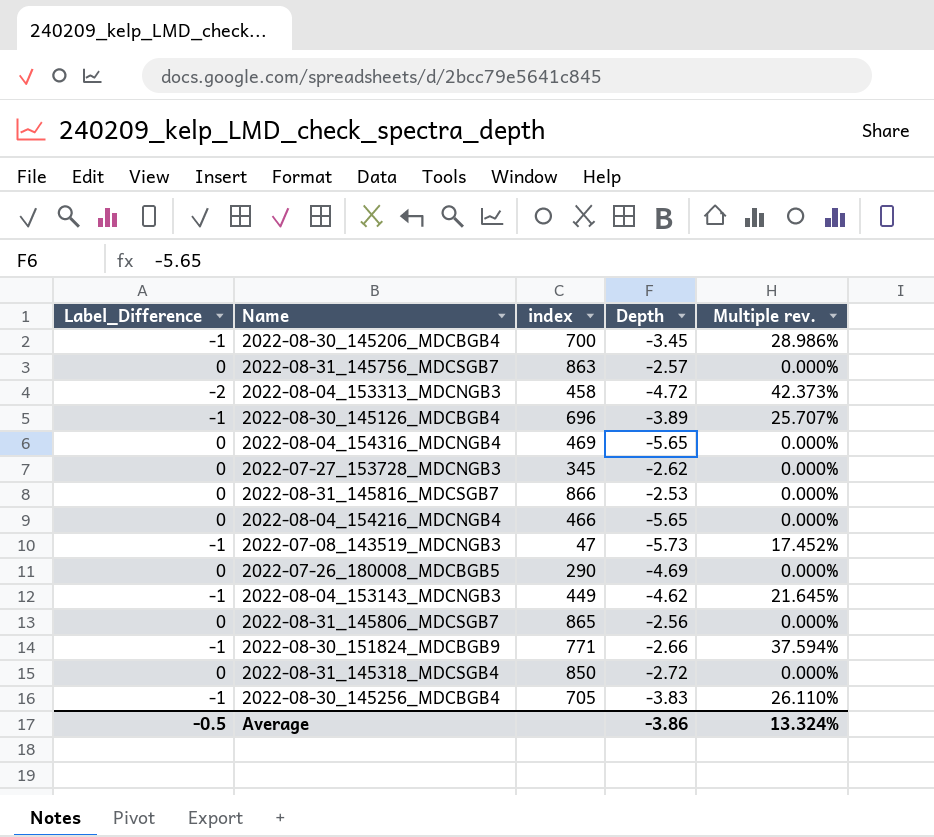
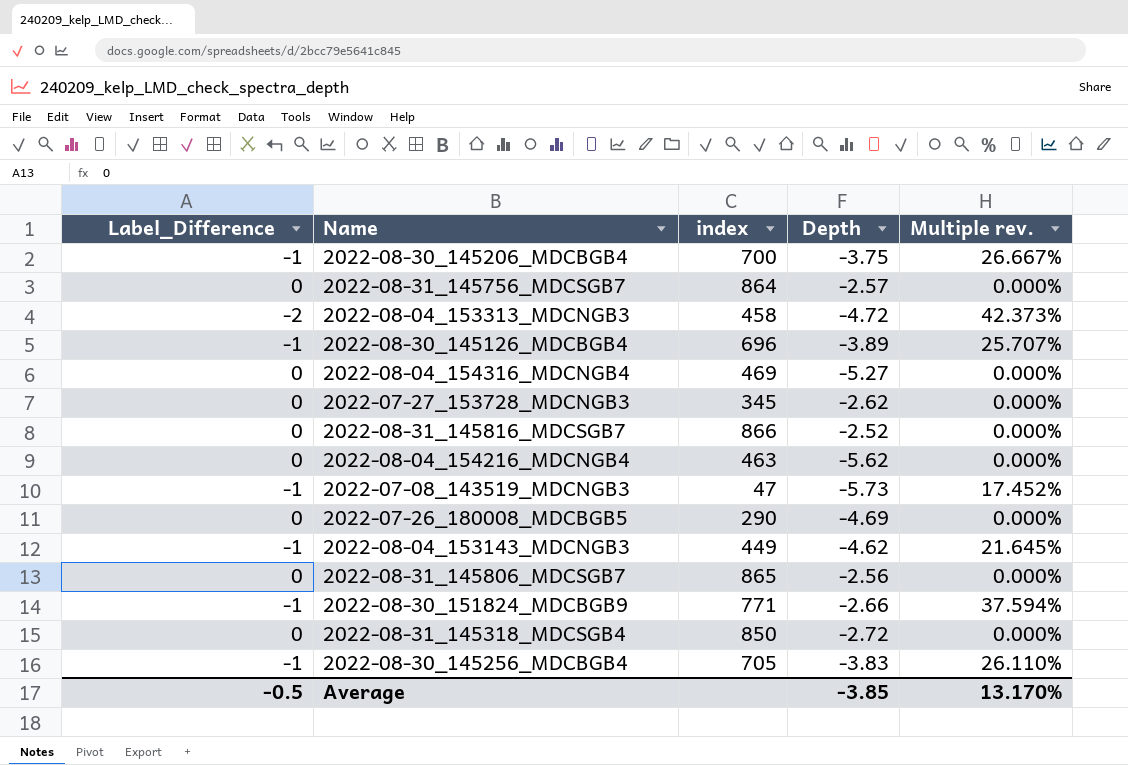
2022-08-30_145206_MDCBGB4 | Depth: -3.45 -> -3.75
2022-08-30_145206_MDCBGB4 | Multiple rev.: 28.986% -> 26.667%
2022-08-31_145756_MDCSGB7 | index: 863 -> 864
2022-08-04_154316_MDCNGB4 | Depth: -5.65 -> -5.27
2022-08-31_145816_MDCSGB7 | Depth: -2.53 -> -2.52
2022-08-04_154216_MDCNGB4 | index: 466 -> 463
2022-08-04_154216_MDCNGB4 | Depth: -5.65 -> -5.62
Average | Depth: -3.86 -> -3.85
Average | Multiple rev.: 13.324% -> 13.170%

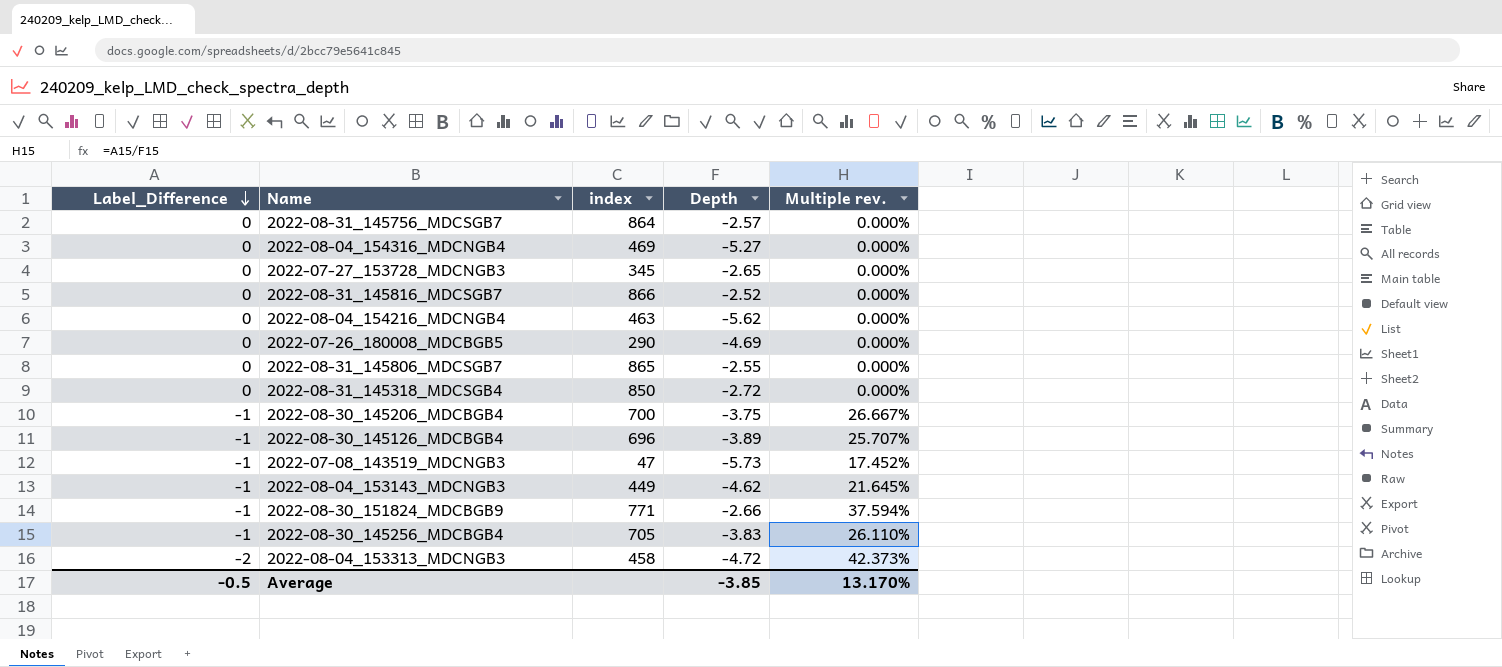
row order: none -> Label_Difference descending
2022-07-27_153728_MDCNGB3 | Depth: -2.62 -> -2.65
2022-08-31_145806_MDCSGB7 | Depth: -2.56 -> -2.55

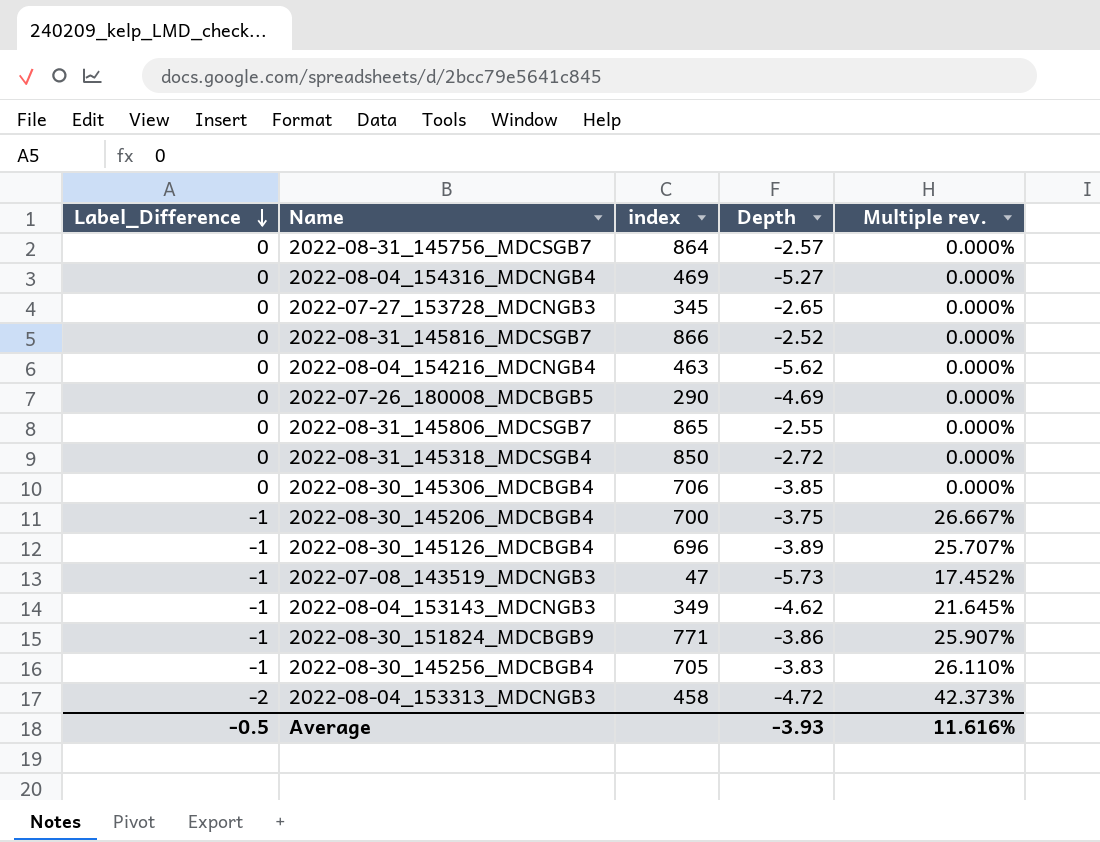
row 2022-08-30_145306_MDCBGB4: none -> 0 | 706 | -3.85 | 0.000%
2022-08-04_153143_MDCNGB3 | index: 449 -> 349
2022-08-30_151824_MDCBGB9 | Depth: -2.66 -> -3.86
2022-08-30_151824_MDCBGB9 | Multiple rev.: 37.594% -> 25.907%
Average | Depth: -3.85 -> -3.93
Average | Multiple rev.: 13.170% -> 11.616%

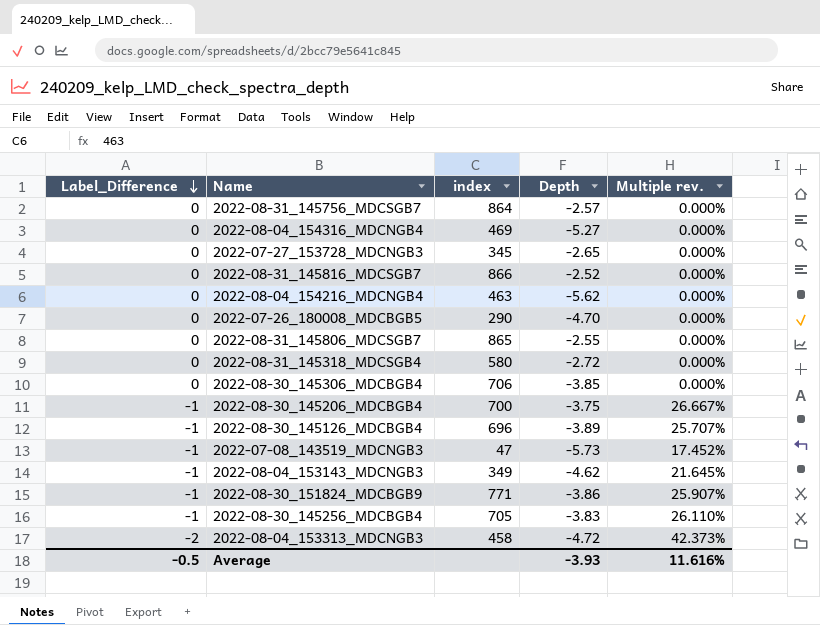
2022-07-26_180008_MDCBGB5 | Depth: -4.69 -> -4.70
2022-08-31_145318_MDCSGB4 | index: 850 -> 580

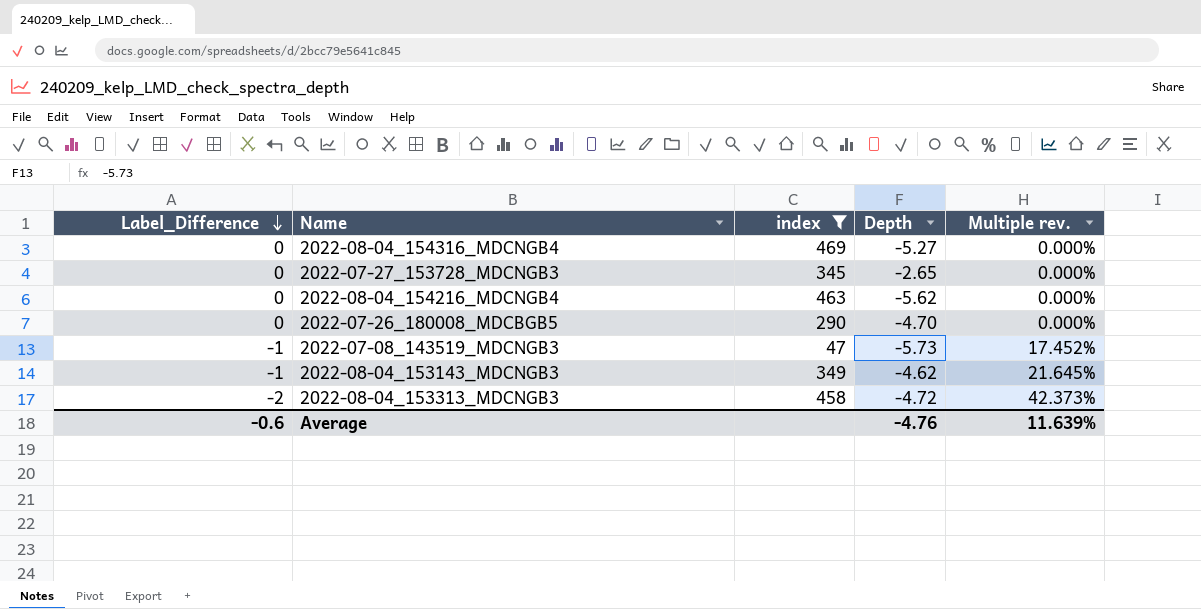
filter: none -> index <= 469
Average | Label_Difference: -0.5 -> -0.6
Average | Depth: -3.93 -> -4.76
Average | Multiple rev.: 11.616% -> 11.639%

